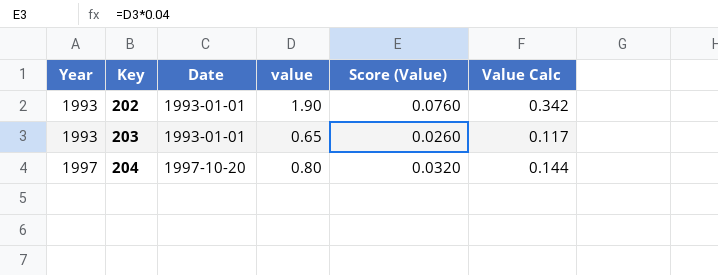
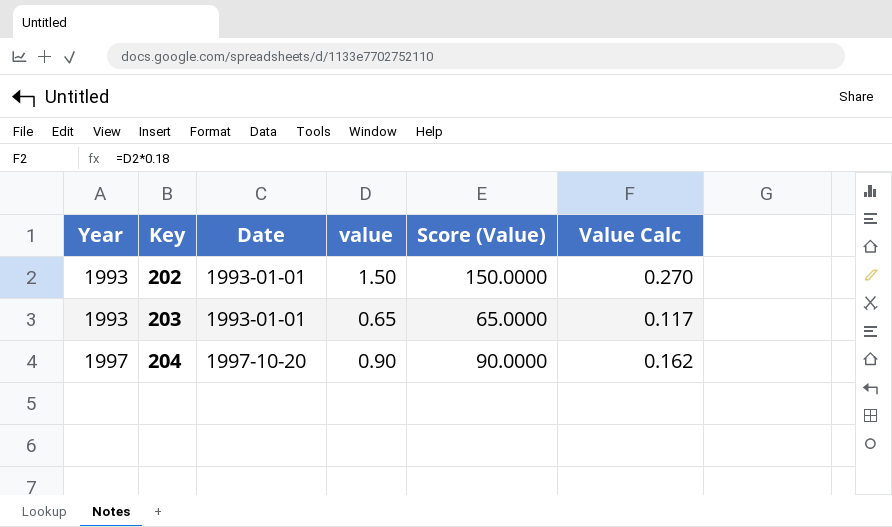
column Score (Value) | formula: [value] * 0.04 -> [value] * 100
202 | value: 1.90 -> 1.50
202 | Value Calc: 0.342 -> 0.270
204 | value: 0.80 -> 0.90
204 | Value Calc: 0.144 -> 0.162

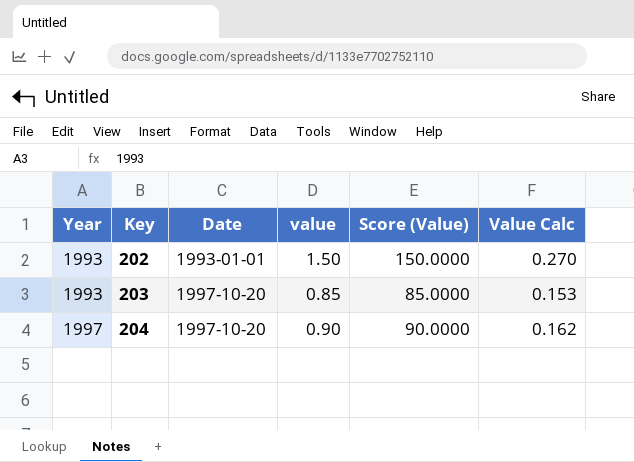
203 | Date: 1993-01-01 -> 1997-10-20
203 | value: 0.65 -> 0.85
203 | Score (Value): 65.0000 -> 85.0000
203 | Value Calc: 0.117 -> 0.153

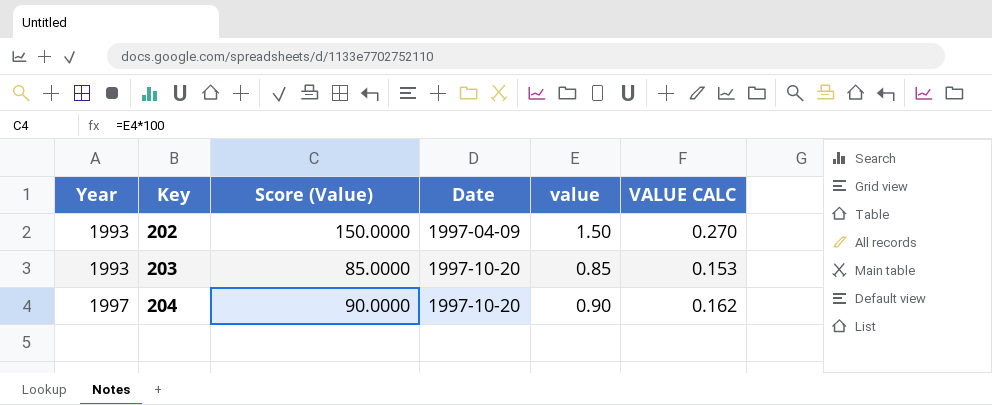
column Score (Value) | position: 5 -> 3
column name: Value Calc -> VALUE CALC
202 | Date: 1993-01-01 -> 1997-04-09

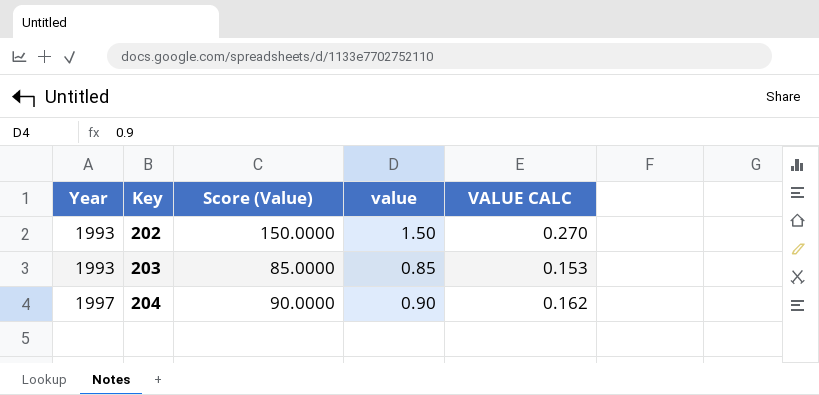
column Date | position: 4 -> none

